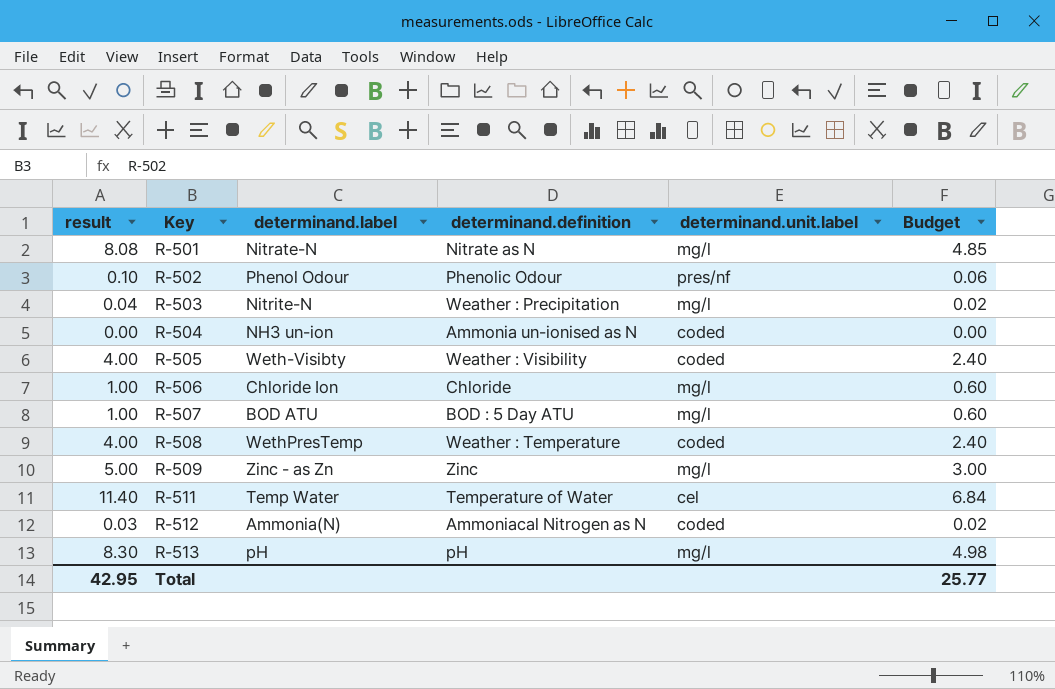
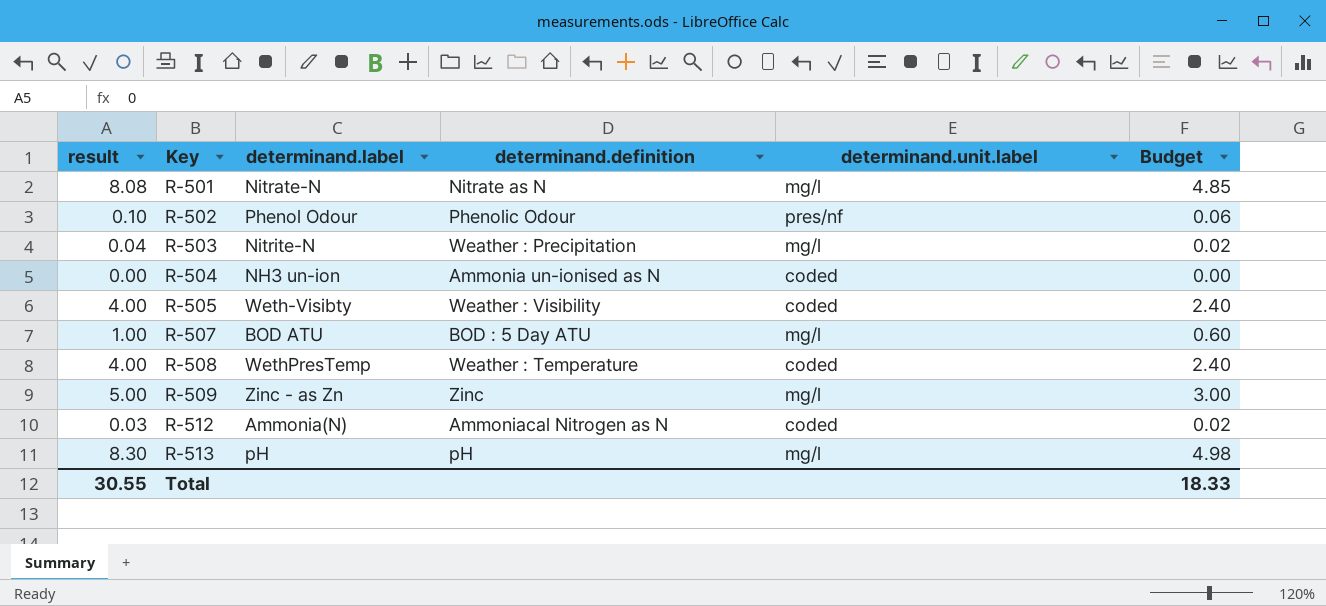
row R-506: 1.00 | Chloride Ion | Chloride | mg/l | 0.60 -> none
row R-511: 11.40 | Temp Water | Temperature of Water | cel | 6.84 -> none
Total | result: 42.95 -> 30.55
Total | Budget: 25.77 -> 18.33

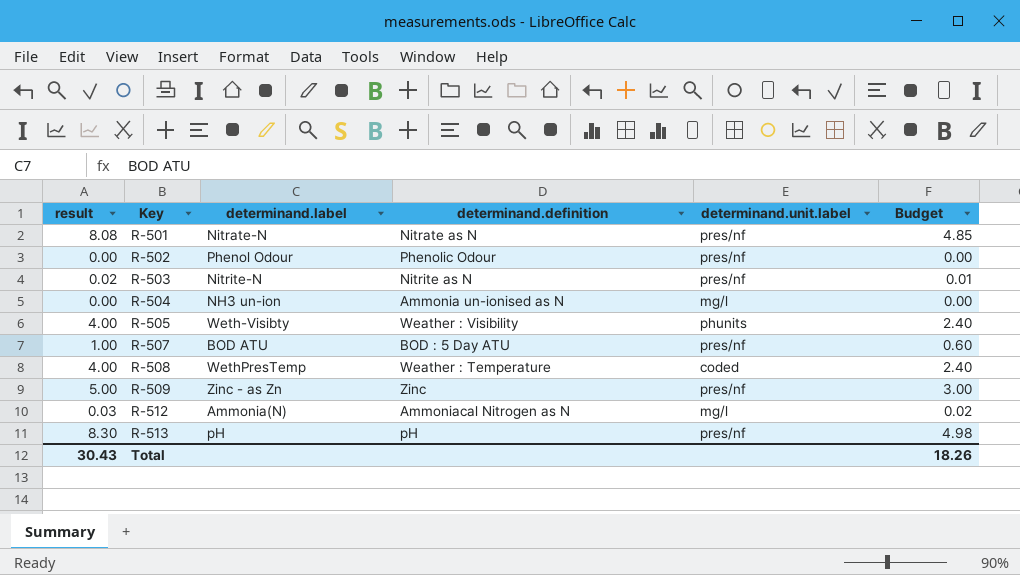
R-501 | determinand.unit.label: mg/l -> pres/nf
R-502 | result: 0.10 -> 0.00
R-502 | Budget: 0.06 -> 0.00
R-503 | result: 0.04 -> 0.02
R-503 | determinand.definition: Weather : Precipitation -> Nitrite as N
R-503 | determinand.unit.label: mg/l -> pres/nf
R-503 | Budget: 0.02 -> 0.01
R-504 | determinand.unit.label: coded -> mg/l
R-505 | determinand.unit.label: coded -> phunits
R-507 | determinand.unit.label: mg/l -> pres/nf
R-509 | determinand.unit.label: mg/l -> pres/nf
R-512 | determinand.unit.label: coded -> mg/l
R-513 | determinand.unit.label: mg/l -> pres/nf
Total | result: 30.55 -> 30.43
Total | Budget: 18.33 -> 18.26

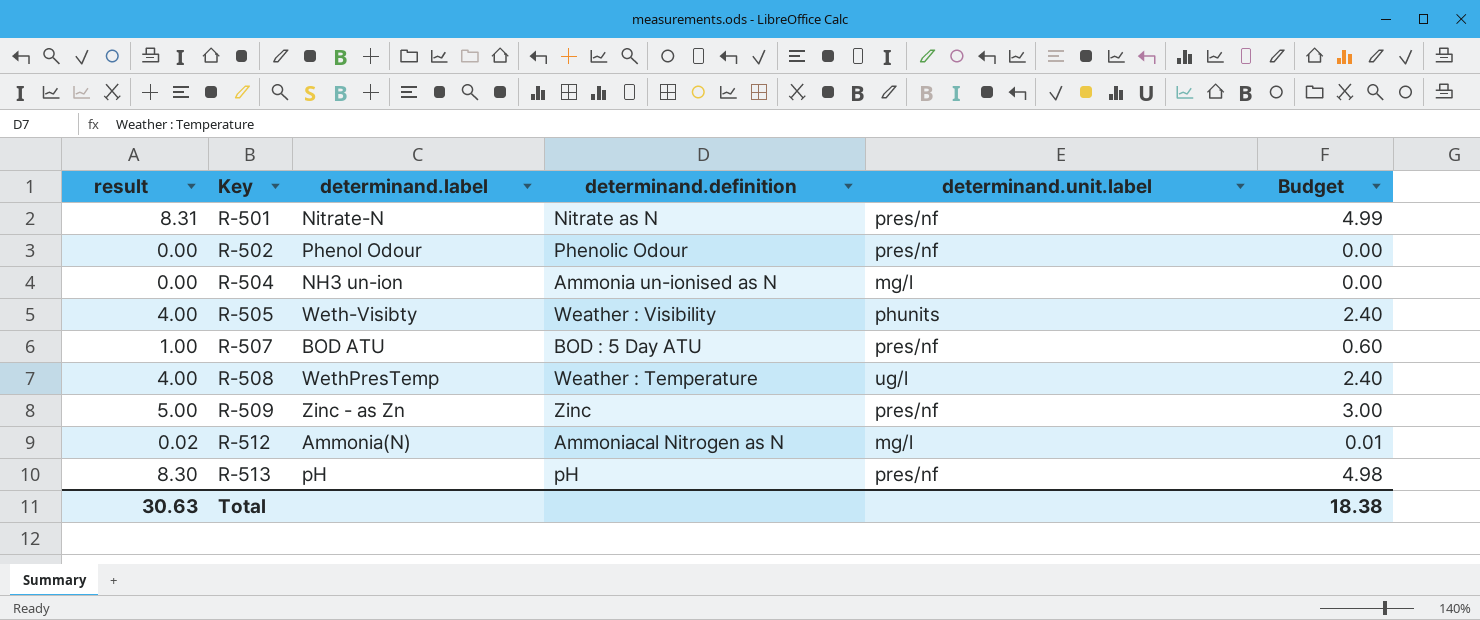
row R-503: 0.02 | Nitrite-N | Nitrite as N | pres/nf | 0.01 -> none
R-501 | result: 8.08 -> 8.31
R-501 | Budget: 4.85 -> 4.99
R-508 | determinand.unit.label: coded -> ug/l
R-512 | result: 0.03 -> 0.02
R-512 | Budget: 0.02 -> 0.01
Total | result: 30.43 -> 30.63
Total | Budget: 18.26 -> 18.38

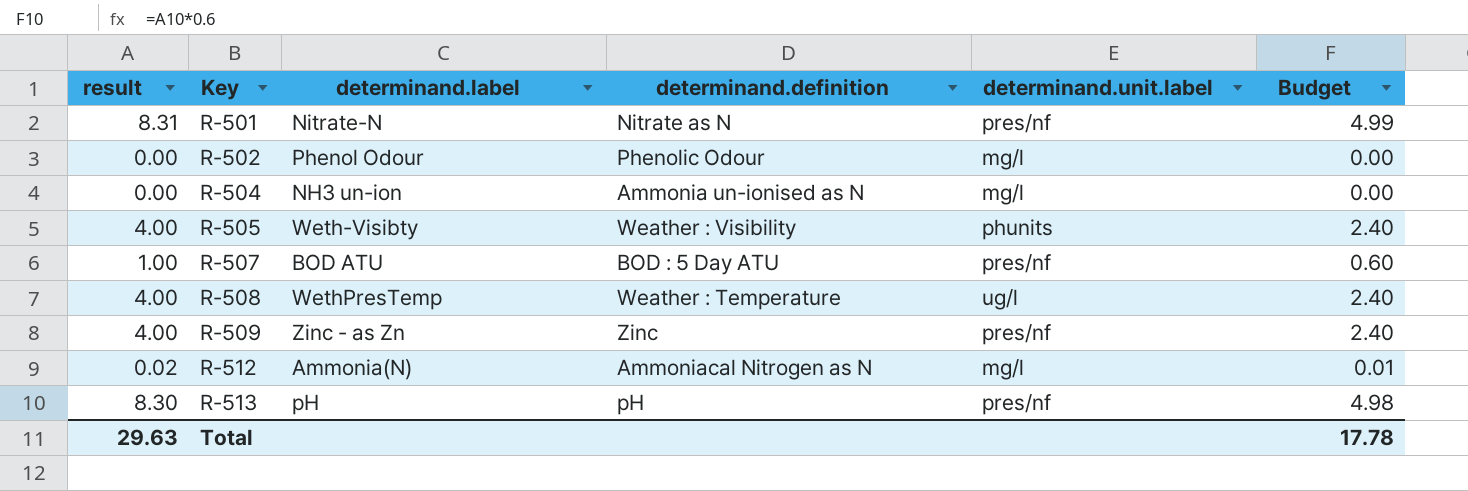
R-502 | determinand.unit.label: pres/nf -> mg/l
R-509 | result: 5.00 -> 4.00
R-509 | Budget: 3.00 -> 2.40
Total | result: 30.63 -> 29.63
Total | Budget: 18.38 -> 17.78

